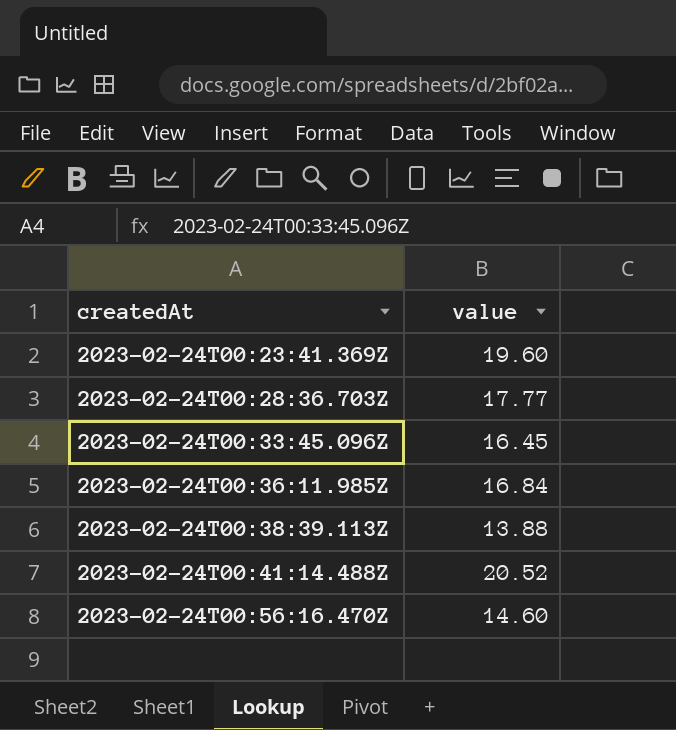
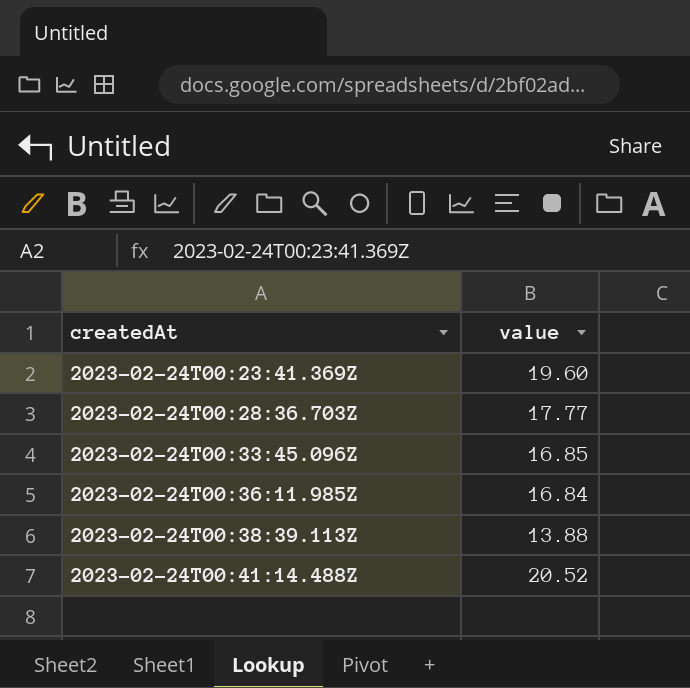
row 2023-02-24T00:56:16.470Z: 14.60 -> none
2023-02-24T00:33:45.096Z | value: 16.45 -> 16.85

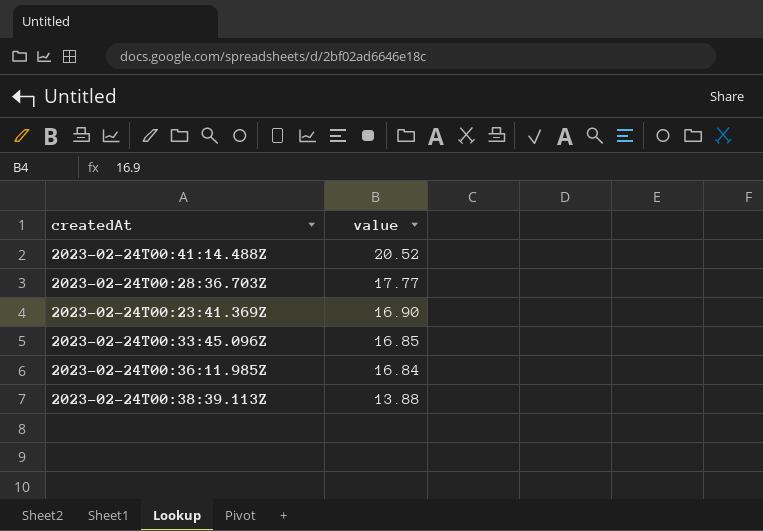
row order: createdAt ascending -> value descending
2023-02-24T00:23:41.369Z | value: 19.60 -> 16.90

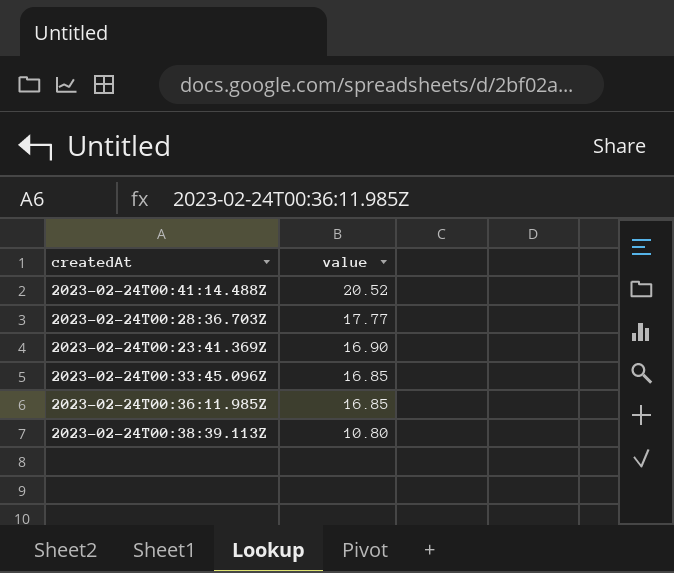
2023-02-24T00:36:11.985Z | value: 16.84 -> 16.85
2023-02-24T00:38:39.113Z | value: 13.88 -> 10.80

